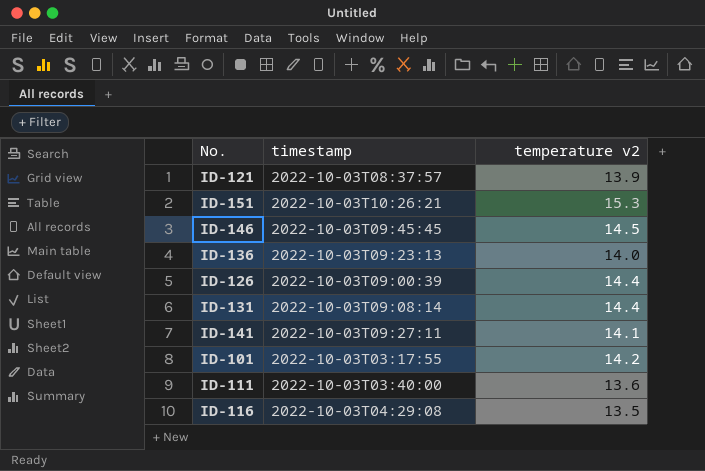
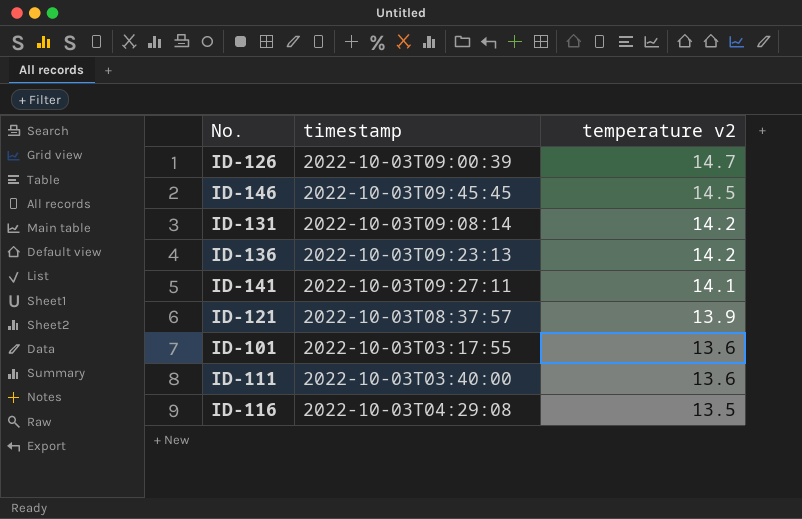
row order: none -> temperature v2 descending
row ID-151: 2022-10-03T10:26:21 | 15.3 -> none
ID-126 | temperature v2: 14.4 -> 14.7
ID-131 | temperature v2: 14.4 -> 14.2
ID-136 | temperature v2: 14.0 -> 14.2
ID-101 | temperature v2: 14.2 -> 13.6

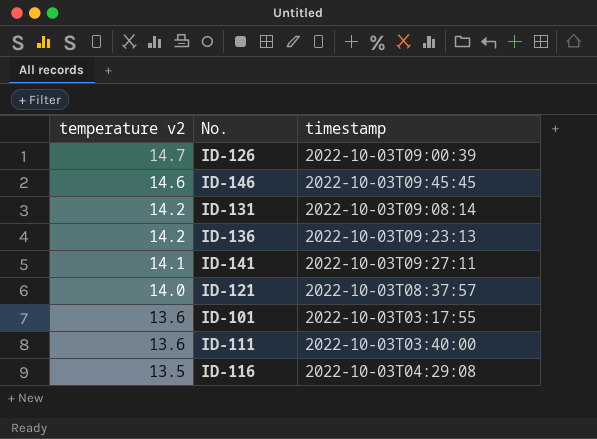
column temperature v2 | position: 3 -> 1
ID-146 | temperature v2: 14.5 -> 14.6
ID-121 | temperature v2: 13.9 -> 14.0

